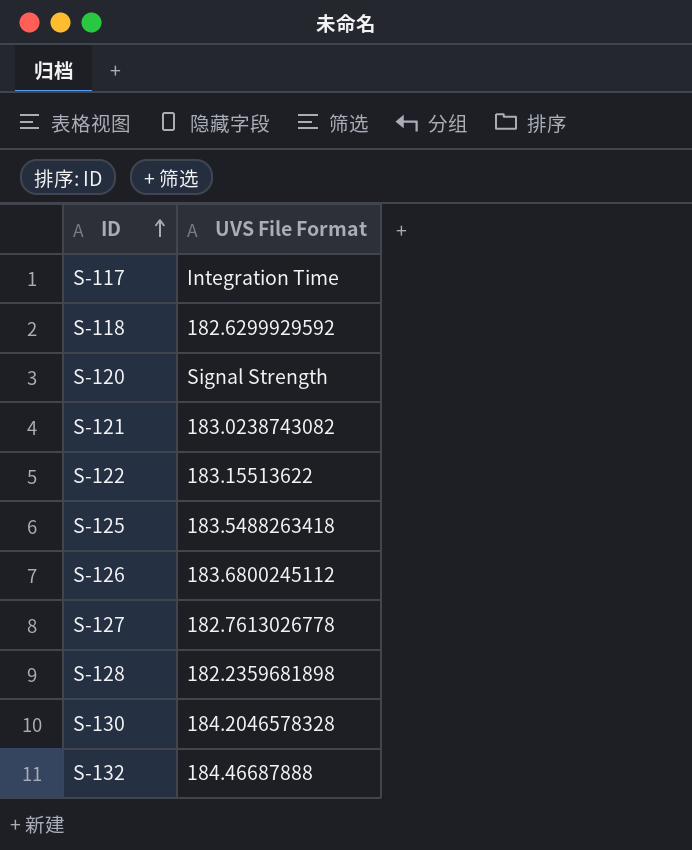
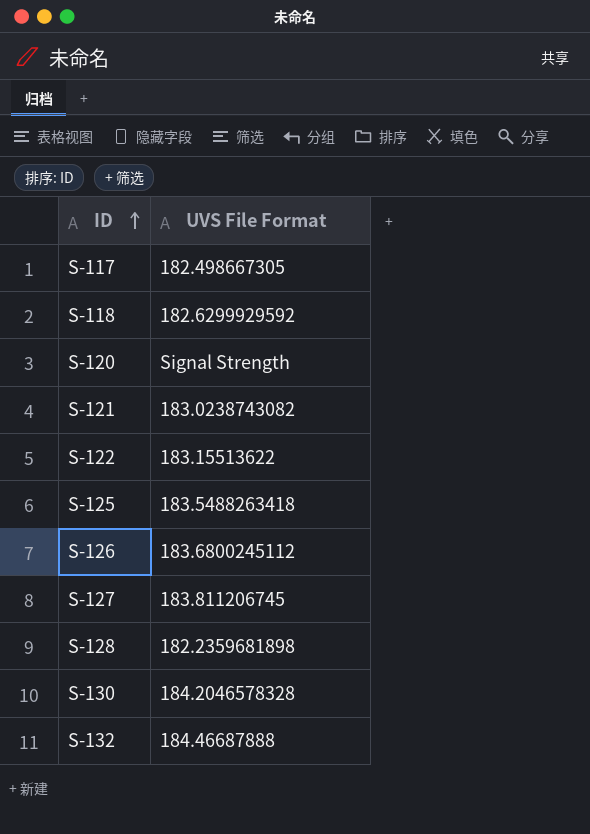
S-117 | UVS File Format: Integration Time -> 182.498667305
S-127 | UVS File Format: 182.7613026778 -> 183.811206745

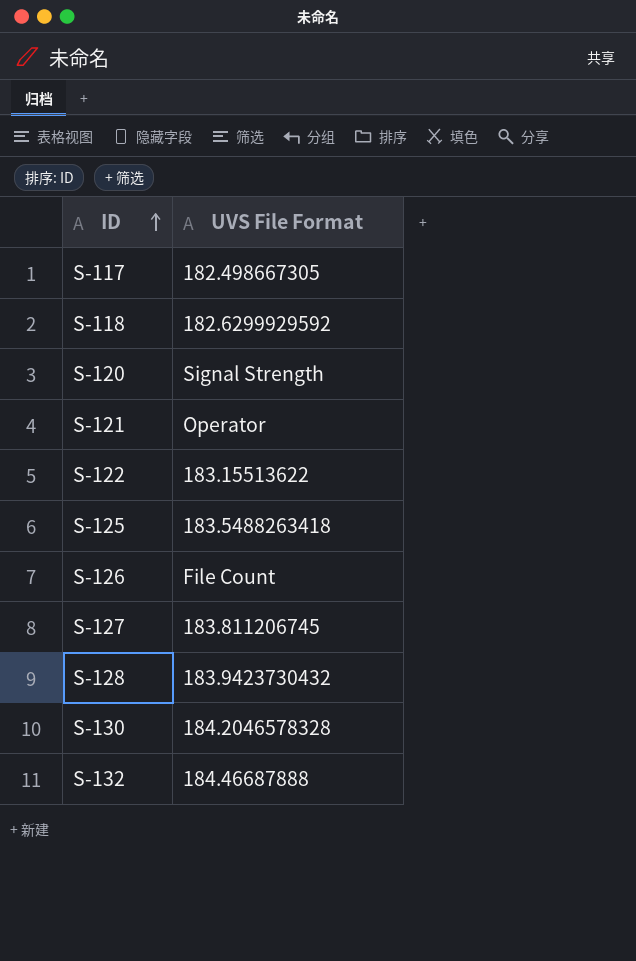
S-121 | UVS File Format: 183.0238743082 -> Operator
S-126 | UVS File Format: 183.6800245112 -> File Count
S-128 | UVS File Format: 182.2359681898 -> 183.9423730432

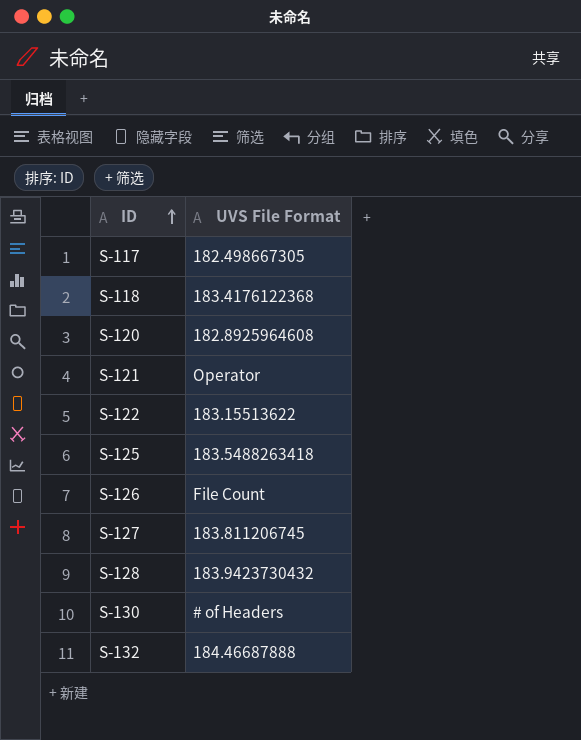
S-118 | UVS File Format: 182.6299929592 -> 183.4176122368
S-120 | UVS File Format: Signal Strength -> 182.8925964608
S-130 | UVS File Format: 184.2046578328 -> # of Headers

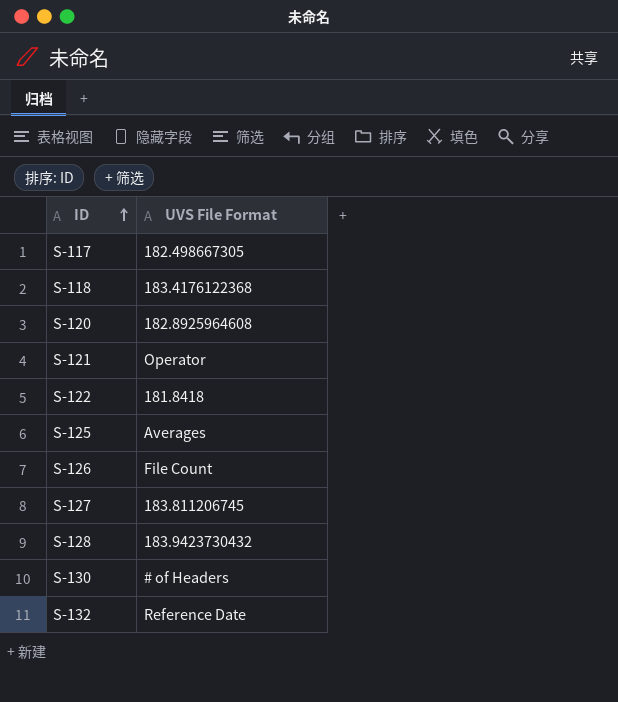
S-122 | UVS File Format: 183.15513622 -> 181.8418
S-125 | UVS File Format: 183.5488263418 -> Averages
S-132 | UVS File Format: 184.46687888 -> Reference Date

